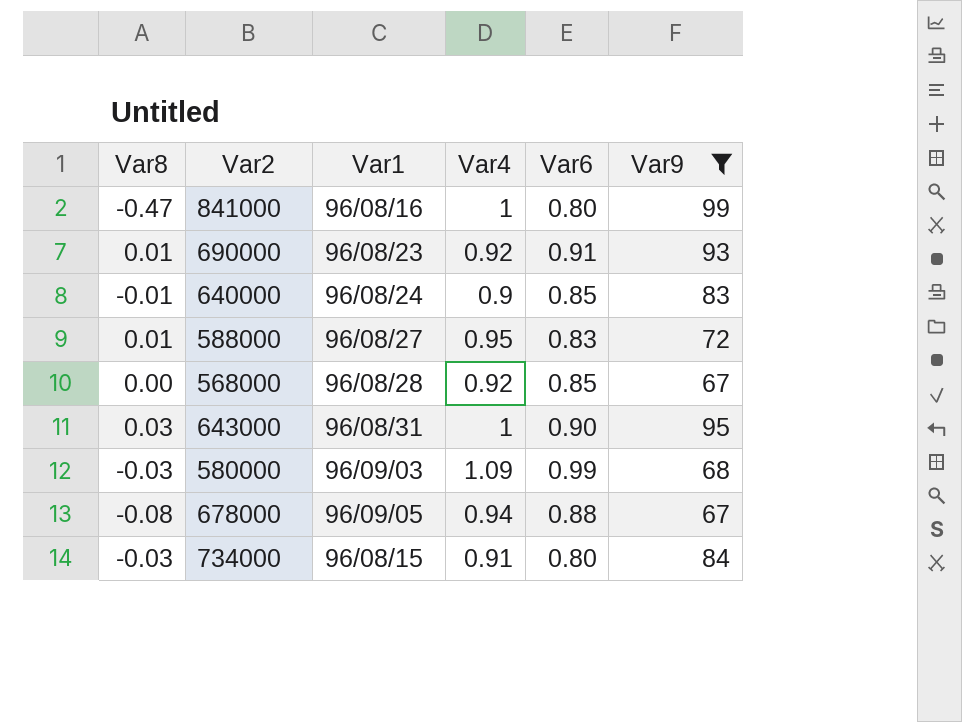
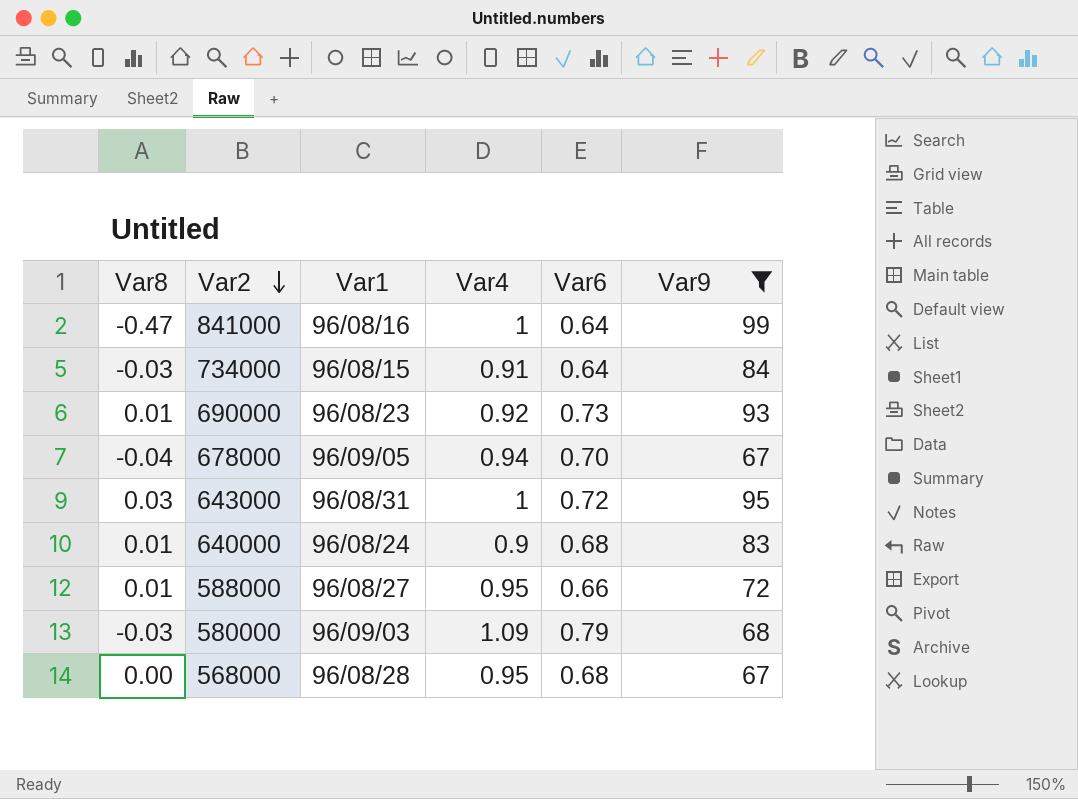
row order: none -> Var2 descending
841000 | Var6: 0.80 -> 0.64
734000 | Var6: 0.80 -> 0.64
690000 | Var6: 0.91 -> 0.73
678000 | Var8: -0.08 -> -0.04
678000 | Var6: 0.88 -> 0.70
643000 | Var6: 0.90 -> 0.72
640000 | Var8: -0.01 -> 0.01
640000 | Var6: 0.85 -> 0.68
588000 | Var6: 0.83 -> 0.66
580000 | Var6: 0.99 -> 0.79
568000 | Var4: 0.92 -> 0.95
568000 | Var6: 0.85 -> 0.68

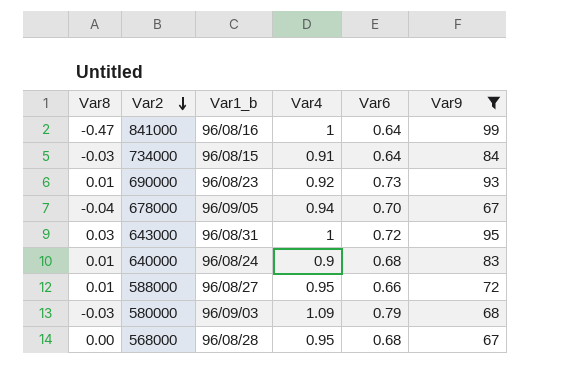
column name: Var1 -> Var1_b

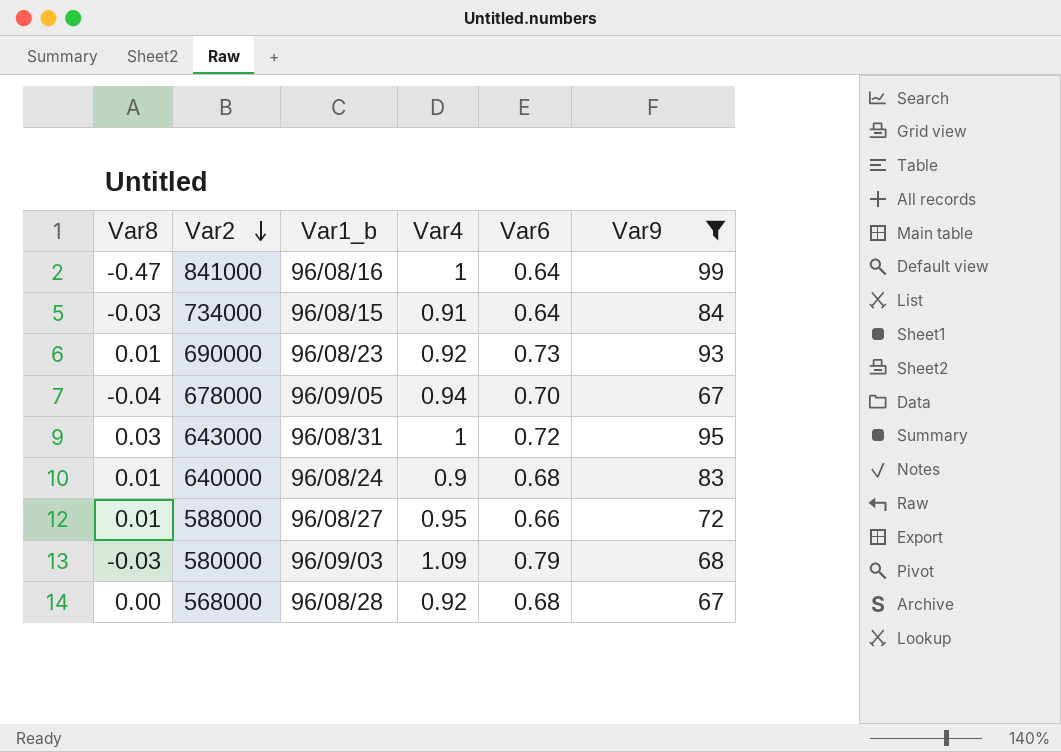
568000 | Var4: 0.95 -> 0.92

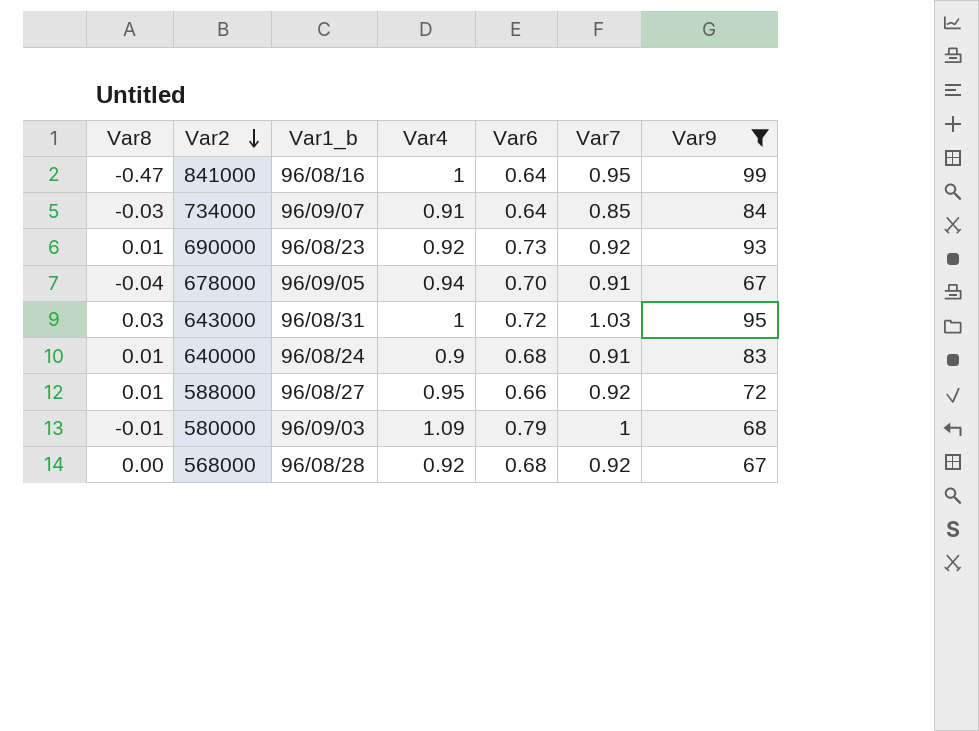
column Var7 | position: none -> 6
734000 | Var1_b: 96/08/15 -> 96/09/07
580000 | Var8: -0.03 -> -0.01

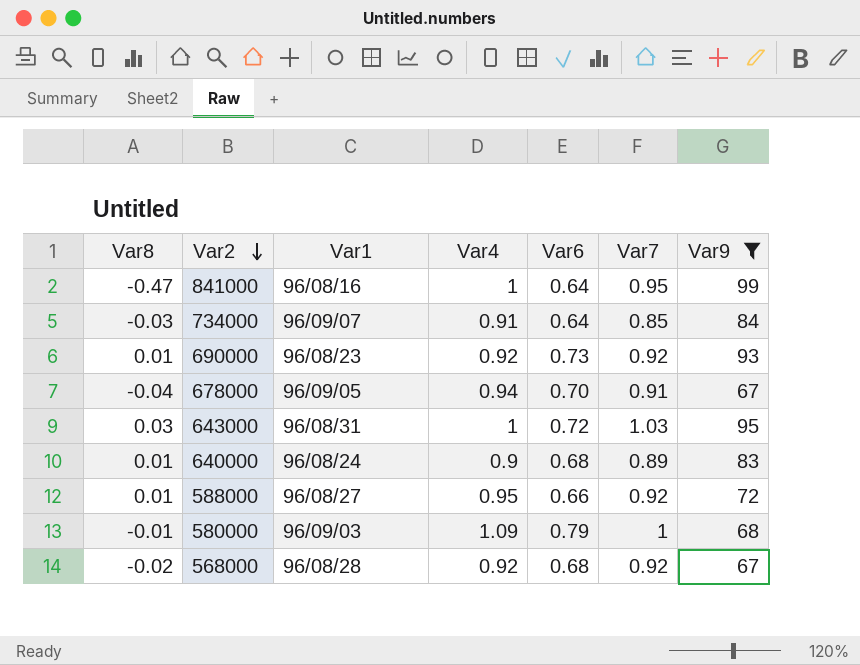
column name: Var1_b -> Var1
640000 | Var7: 0.91 -> 0.89
568000 | Var8: 0.00 -> -0.02

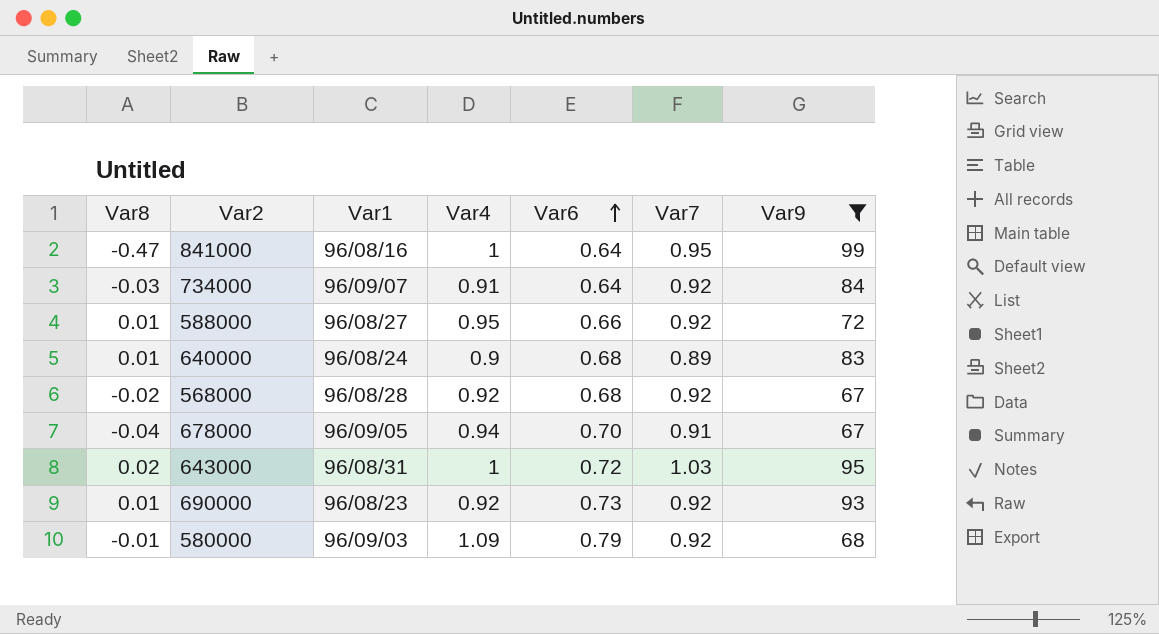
row order: Var2 descending -> Var6 ascending
734000 | Var7: 0.85 -> 0.92
643000 | Var8: 0.03 -> 0.02
580000 | Var7: 1 -> 0.92

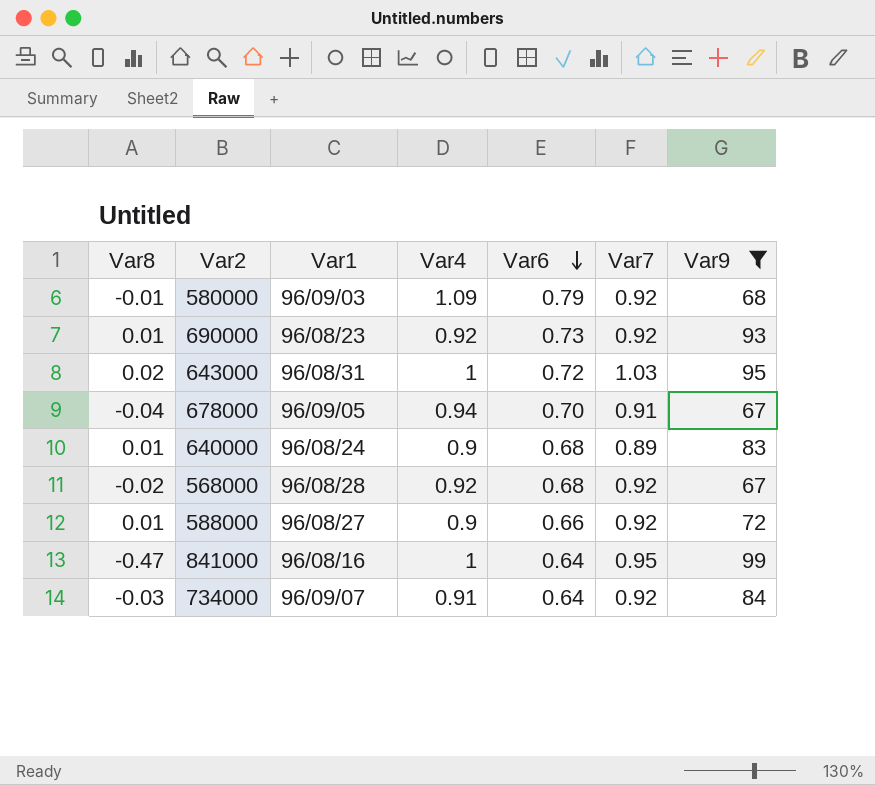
row order: Var6 ascending -> Var6 descending
588000 | Var4: 0.95 -> 0.9

